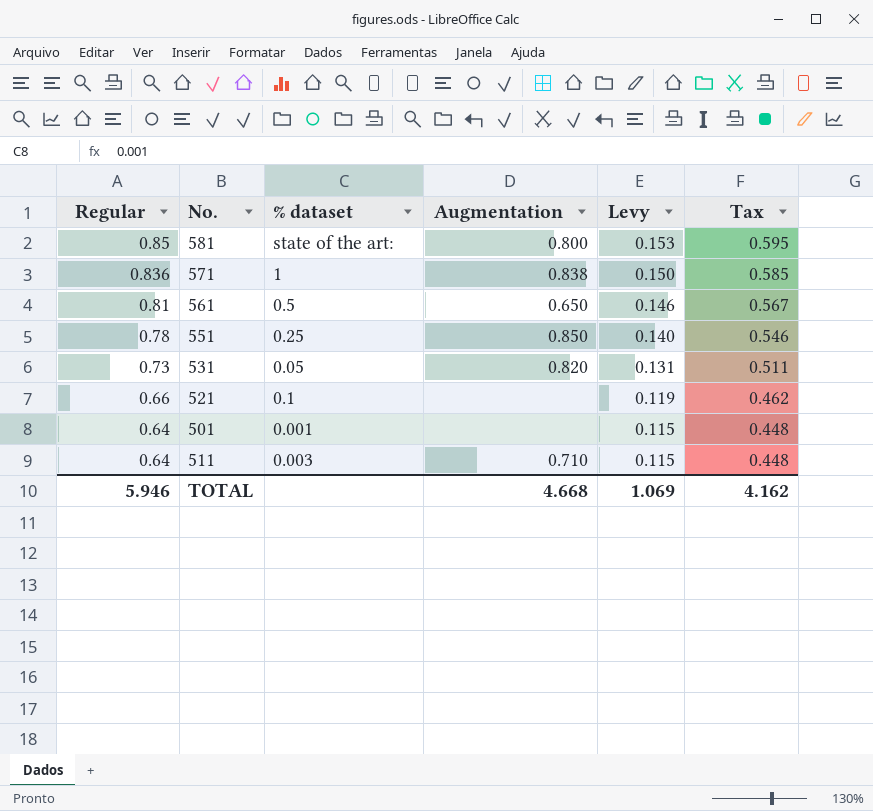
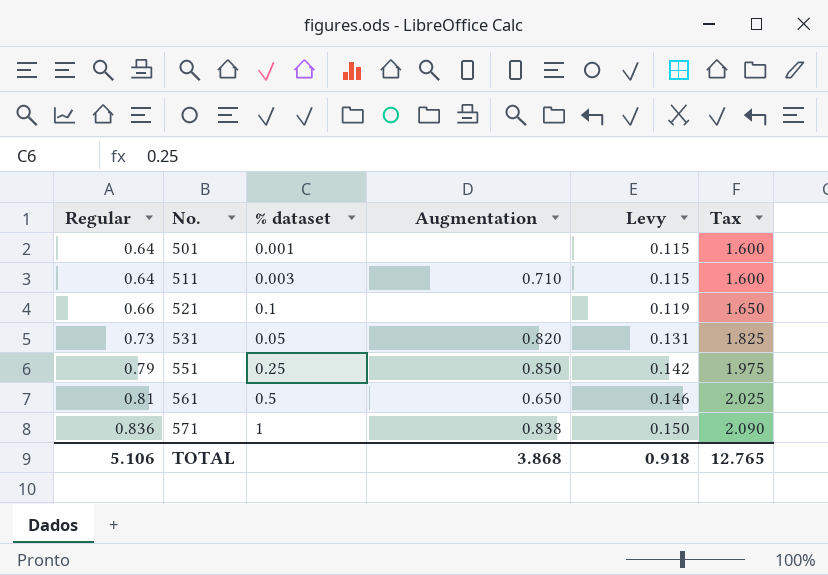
row order: Regular descending -> Regular ascending
column Tax | formula: [Regular] * 0.7 -> [Regular] * 2.5
row 581: 0.85 | state of the art: | 0.800 | 0.153 | 0.595 -> none
551 | Regular: 0.78 -> 0.79
551 | Levy: 0.140 -> 0.142
TOTAL | Regular: 5.946 -> 5.106
TOTAL | Augmentation: 4.668 -> 3.868
TOTAL | Levy: 1.069 -> 0.918
TOTAL | Tax: 4.162 -> 12.765

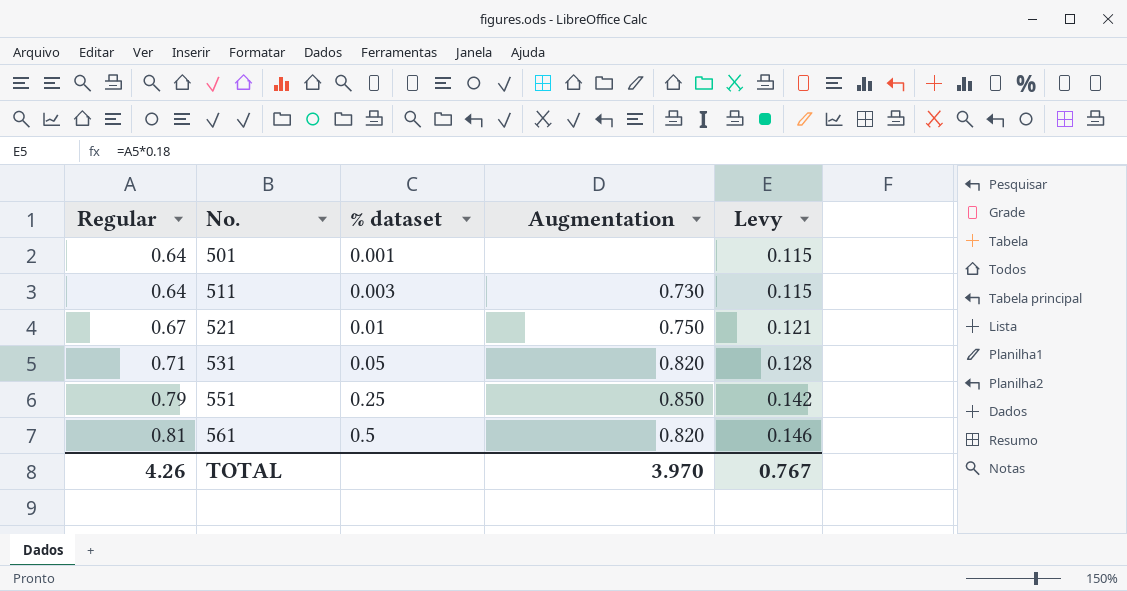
column Tax | formula: [Regular] * 2.5 -> none
row 571: 0.836 | 1 | 0.838 | 0.150 | 2.090 -> none
511 | Augmentation: 0.710 -> 0.730
521 | Regular: 0.66 -> 0.67
521 | % dataset: 0.1 -> 0.01
521 | Augmentation: none -> 0.750
521 | Levy: 0.119 -> 0.121
531 | Regular: 0.73 -> 0.71
531 | Levy: 0.131 -> 0.128
561 | Augmentation: 0.650 -> 0.820
TOTAL | Regular: 5.106 -> 4.26
TOTAL | Augmentation: 3.868 -> 3.970
TOTAL | Levy: 0.918 -> 0.767

